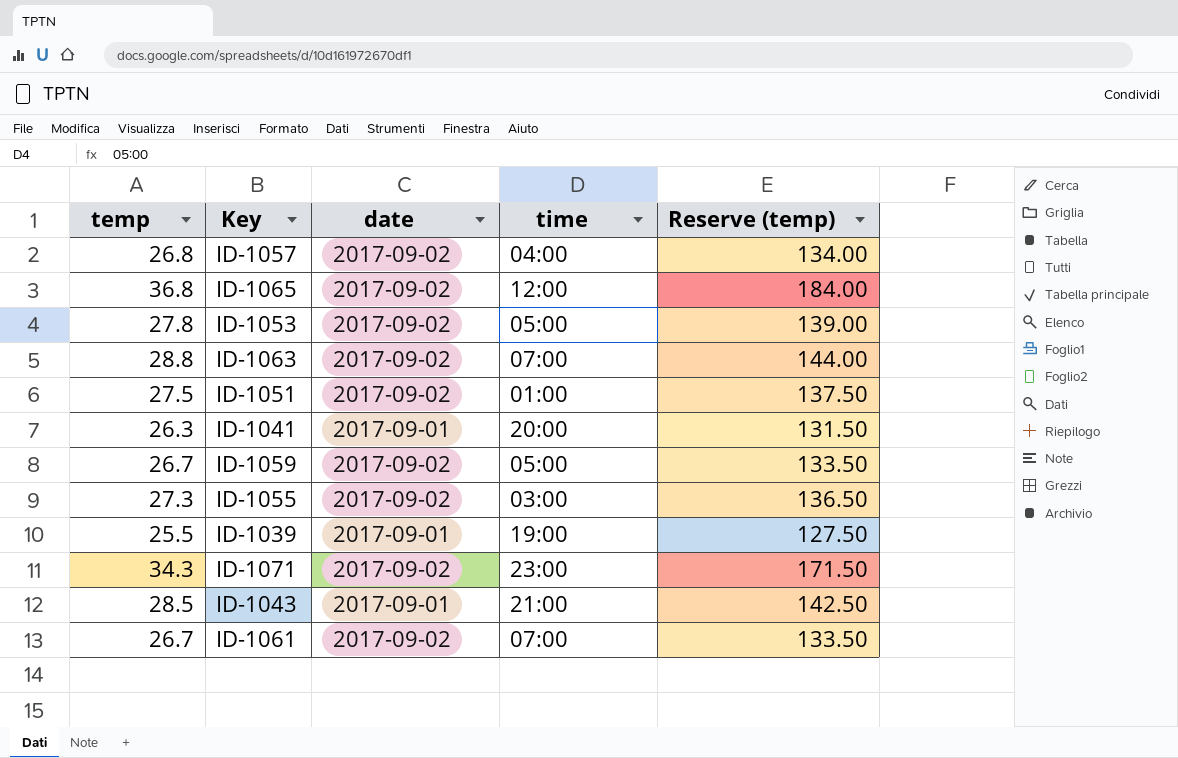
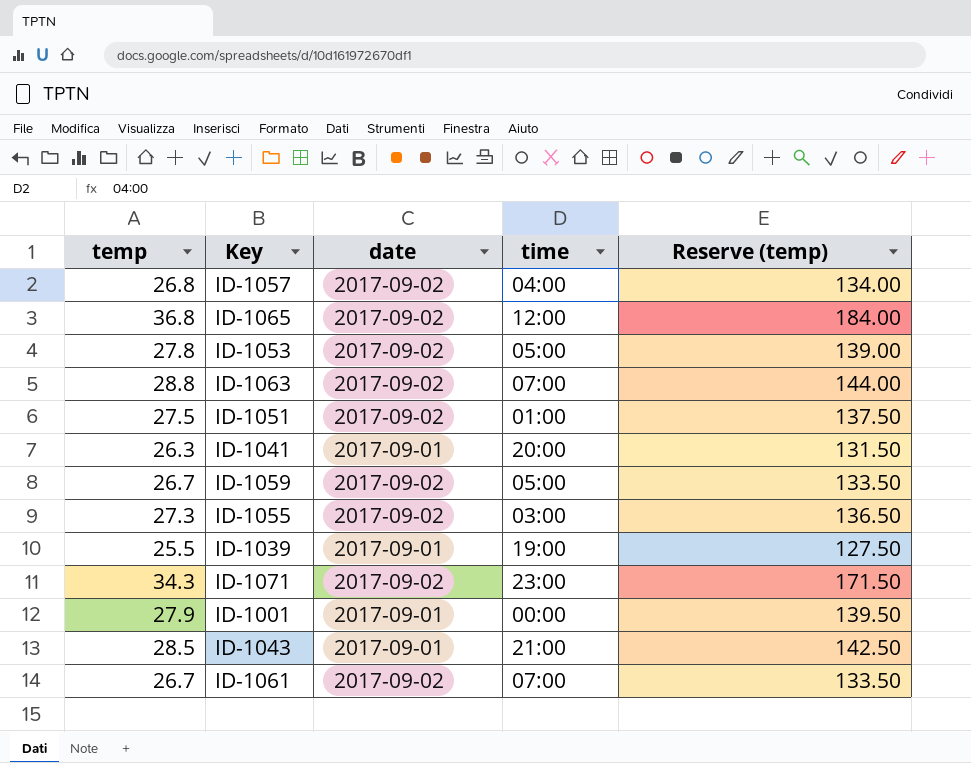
row ID-1001: none -> 27.9 | 2017-09-01 | 00:00 | 139.50

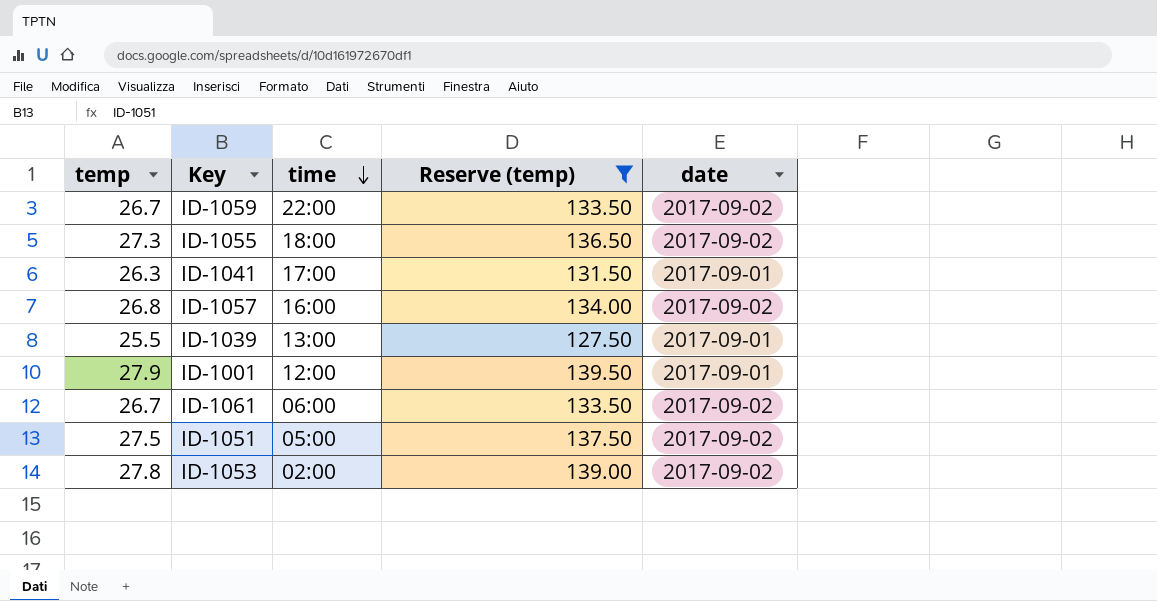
filter: none -> Reserve (temp) <= 139.50
row order: none -> time descending
column date | position: 3 -> 5
ID-1059 | time: 05:00 -> 22:00
ID-1055 | time: 03:00 -> 18:00
ID-1041 | time: 20:00 -> 17:00
ID-1057 | time: 04:00 -> 16:00
ID-1039 | time: 19:00 -> 13:00
ID-1001 | time: 00:00 -> 12:00
ID-1061 | time: 07:00 -> 06:00
ID-1051 | time: 01:00 -> 05:00
ID-1053 | time: 05:00 -> 02:00

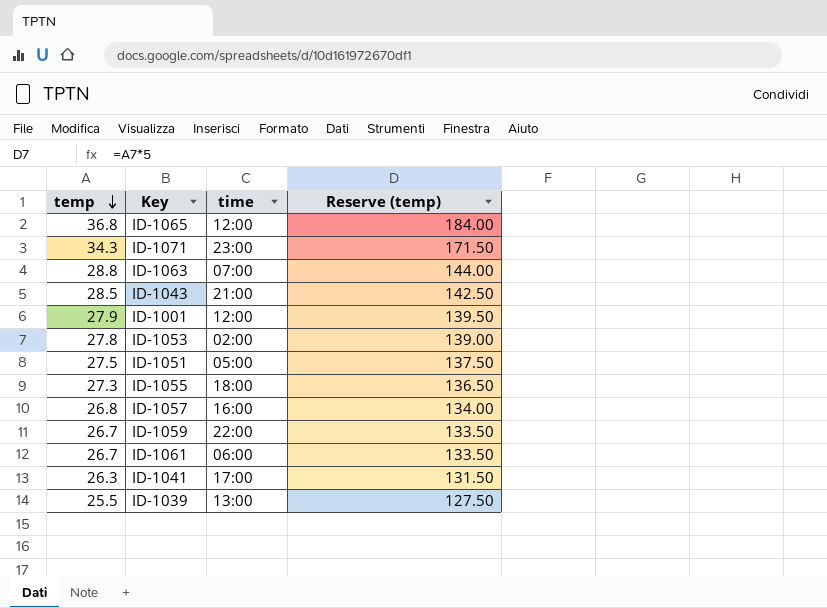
filter: Reserve (temp) <= 139.50 -> none
row order: time descending -> temp descending
column date | position: 5 -> none

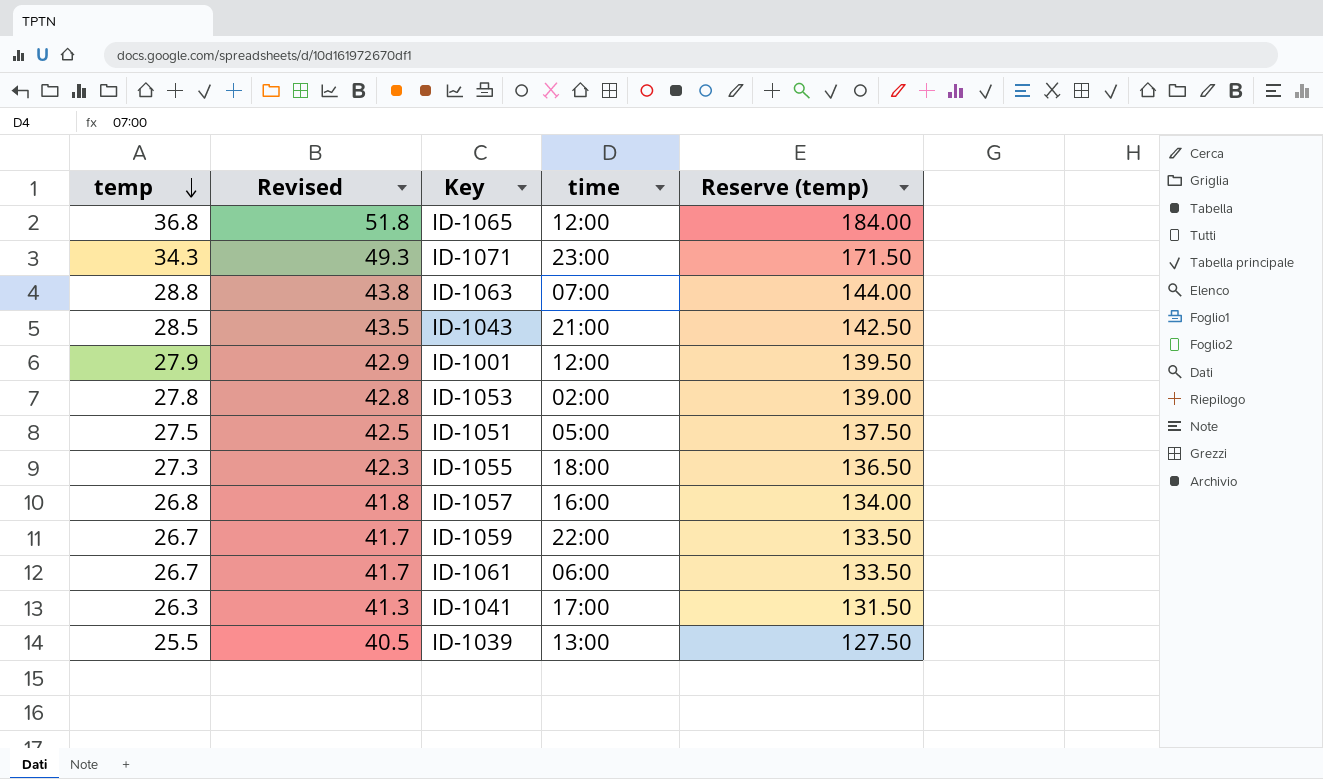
column Revised | formula: none -> [temp] + 15

